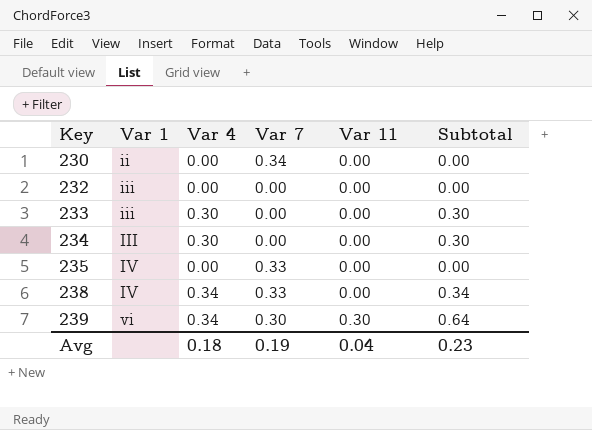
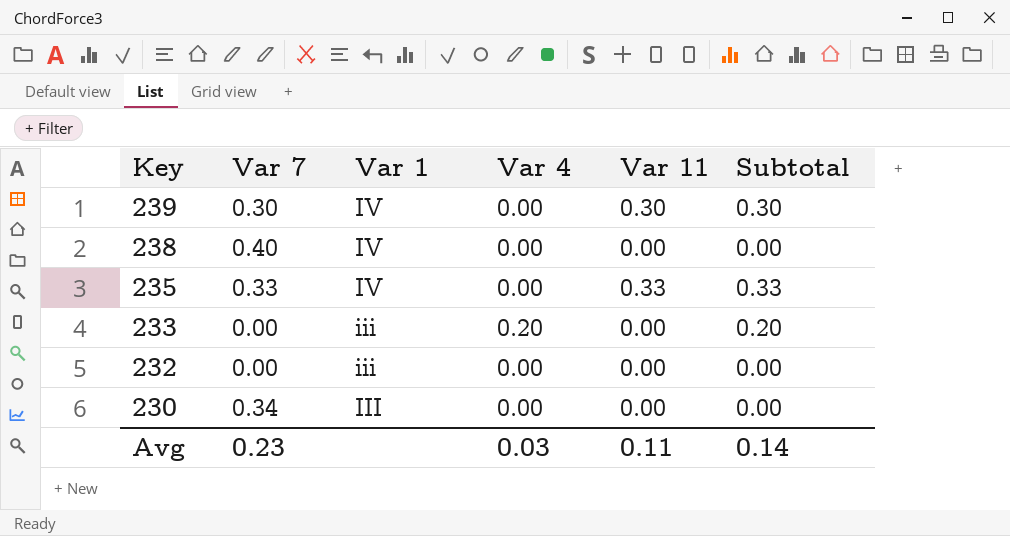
row order: Key ascending -> Key descending
column Var 7 | position: 4 -> 2
row 234: III | 0.30 | 0.00 | 0.00 | 0.30 -> none
239 | Var 1: vi -> IV
239 | Var 4: 0.34 -> 0.00
239 | Subtotal: 0.64 -> 0.30
238 | Var 7: 0.33 -> 0.40
238 | Var 4: 0.34 -> 0.00
238 | Subtotal: 0.34 -> 0.00
235 | Var 11: 0.00 -> 0.33
235 | Subtotal: 0.00 -> 0.33
233 | Var 4: 0.30 -> 0.20
233 | Subtotal: 0.30 -> 0.20
230 | Var 1: ii -> III
Avg | Var 7: 0.19 -> 0.23
Avg | Var 4: 0.18 -> 0.03
Avg | Var 11: 0.04 -> 0.11
Avg | Subtotal: 0.23 -> 0.14

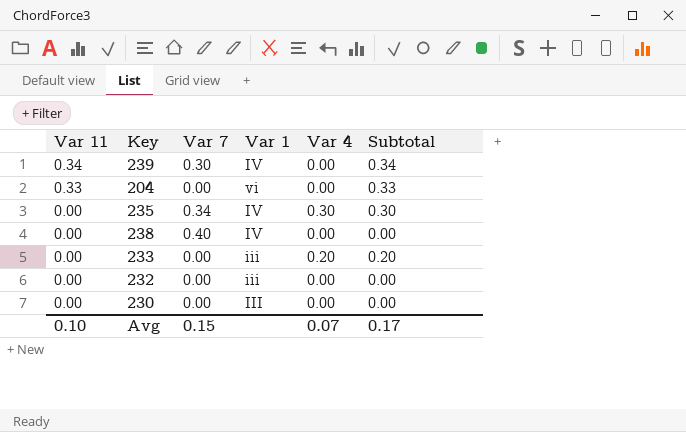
row order: Key descending -> Var 11 descending
column Var 11 | position: 5 -> 1
239 | Var 11: 0.30 -> 0.34
239 | Subtotal: 0.30 -> 0.34
row 204: none -> 0.33 | 0.00 | vi | 0.00 | 0.33
235 | Var 11: 0.33 -> 0.00
235 | Var 7: 0.33 -> 0.34
235 | Var 4: 0.00 -> 0.30
235 | Subtotal: 0.33 -> 0.30
230 | Var 7: 0.34 -> 0.00
Avg | Var 11: 0.11 -> 0.10
Avg | Var 7: 0.23 -> 0.15
Avg | Var 4: 0.03 -> 0.07
Avg | Subtotal: 0.14 -> 0.17

